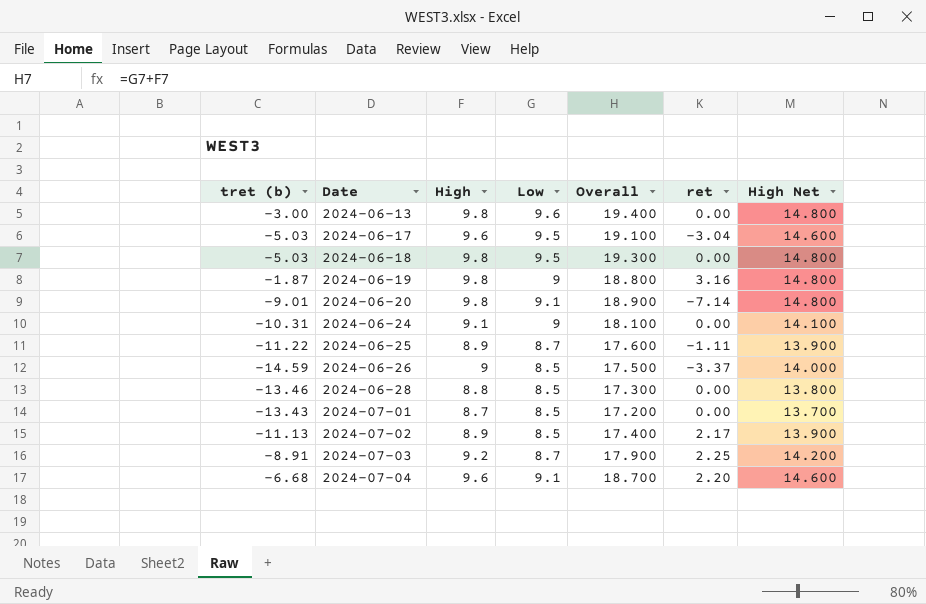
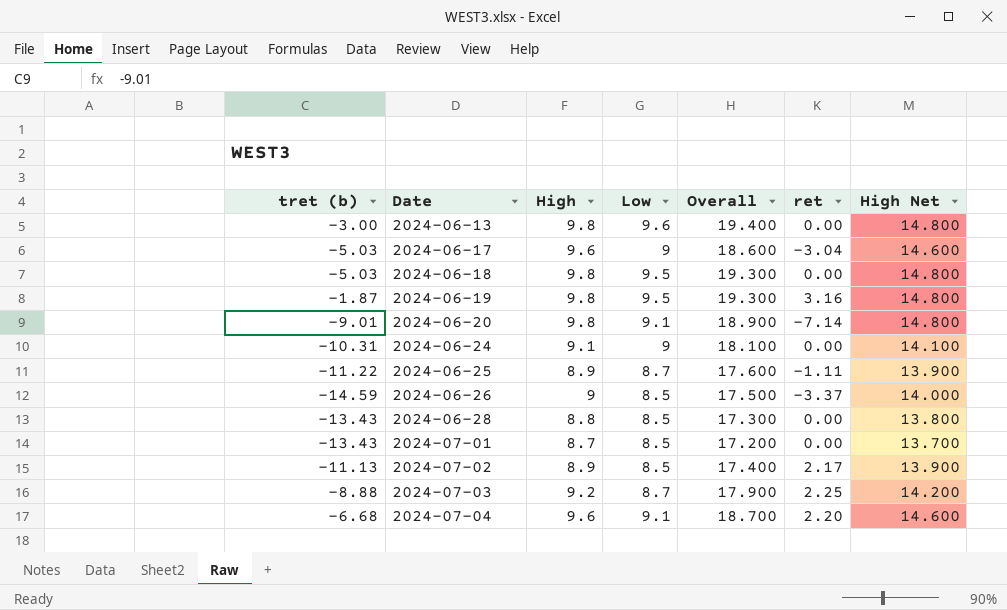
2024-06-17 | Low: 9.5 -> 9
2024-06-17 | Overall: 19.100 -> 18.600
2024-06-19 | Low: 9 -> 9.5
2024-06-19 | Overall: 18.800 -> 19.300
2024-06-28 | tret (b): -13.46 -> -13.43
2024-07-03 | tret (b): -8.91 -> -8.88

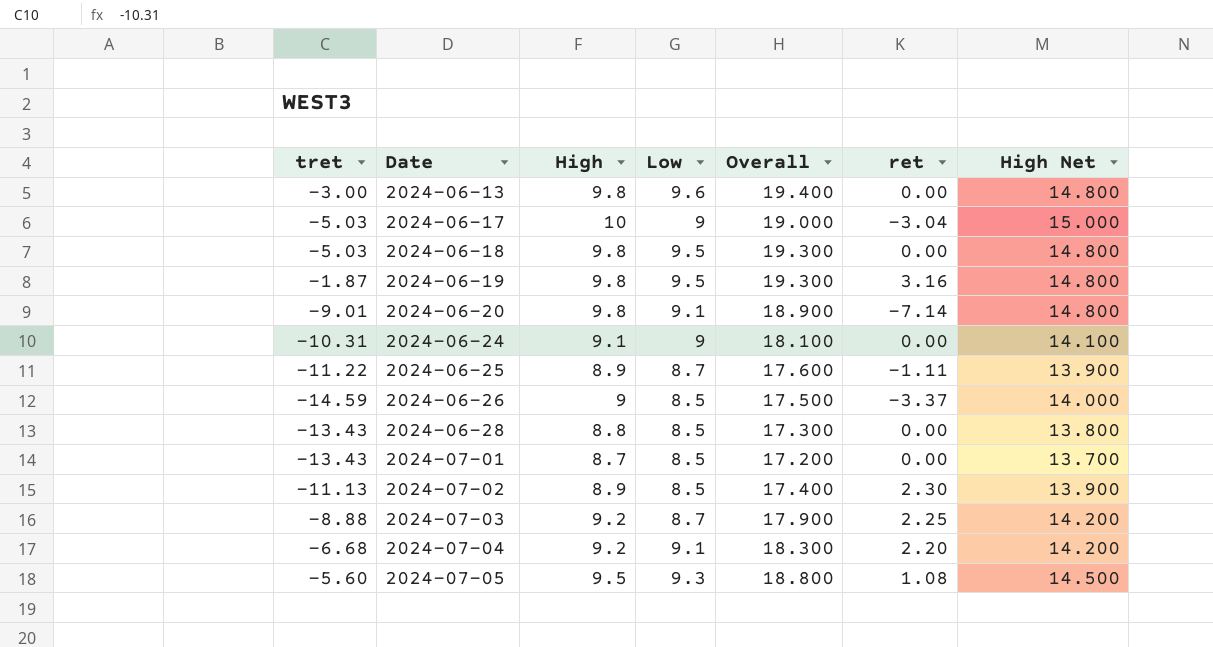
column name: tret (b) -> tret
2024-06-17 | High: 9.6 -> 10
2024-06-17 | Overall: 18.600 -> 19.000
2024-06-17 | High Net: 14.600 -> 15.000
2024-07-02 | ret: 2.17 -> 2.30
2024-07-04 | High: 9.6 -> 9.2
2024-07-04 | Overall: 18.700 -> 18.300
2024-07-04 | High Net: 14.600 -> 14.200
row 2024-07-05: none -> -5.60 | 9.5 | 9.3 | 18.800 | 1.08 | 14.500

